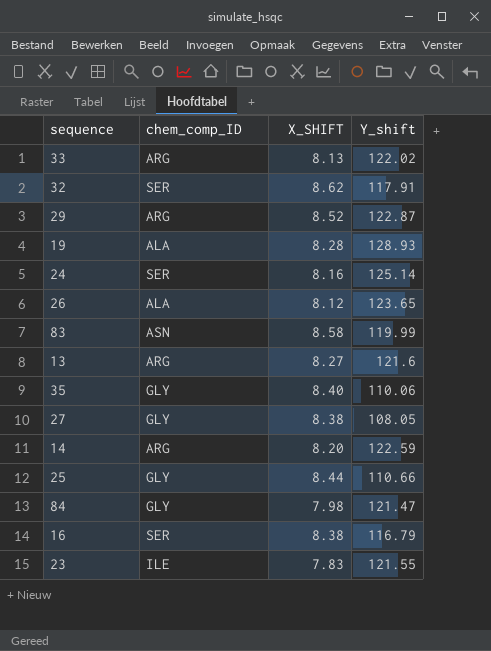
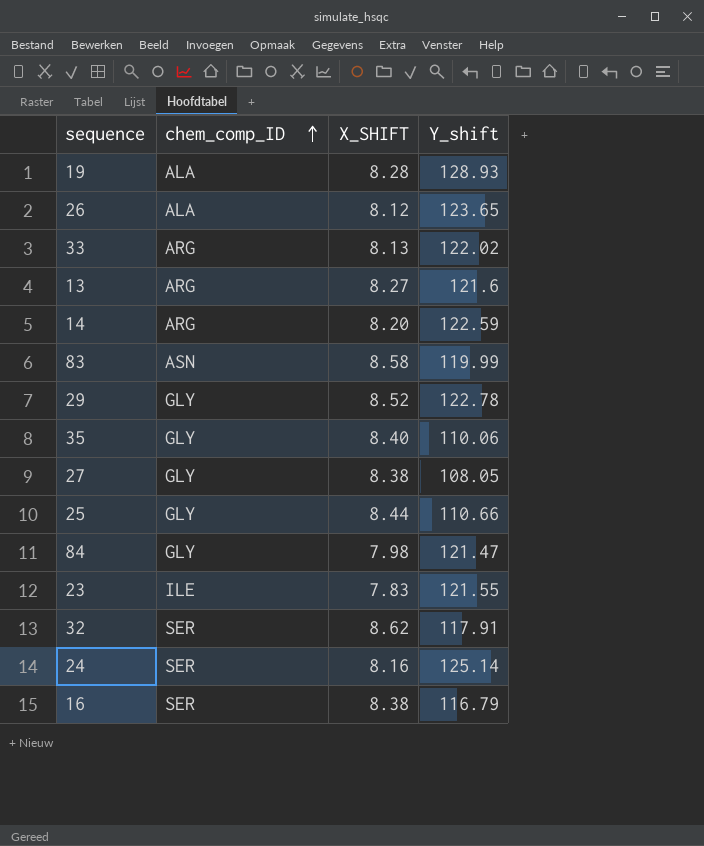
row order: none -> chem_comp_ID ascending
29 | chem_comp_ID: ARG -> GLY
29 | Y_shift: 122.87 -> 122.78

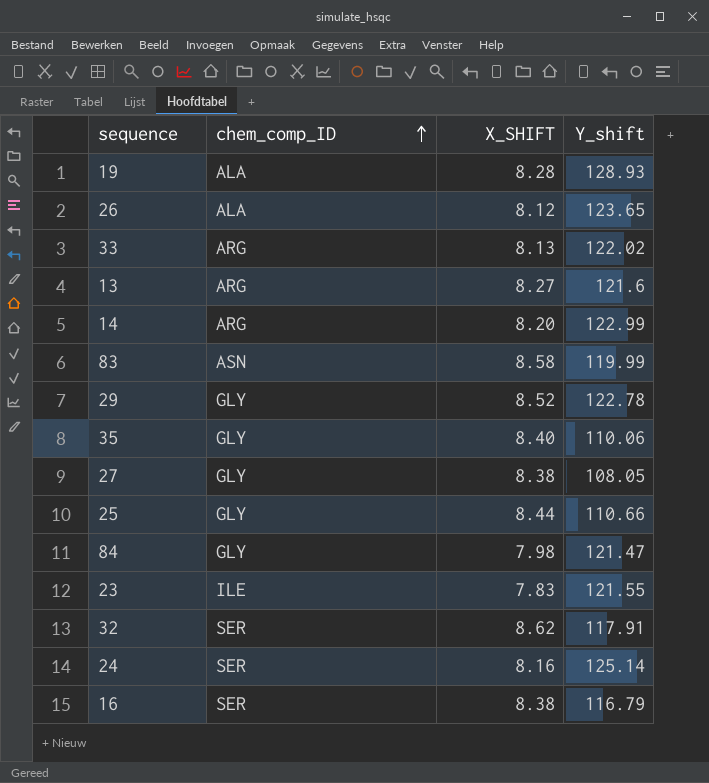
14 | Y_shift: 122.59 -> 122.99

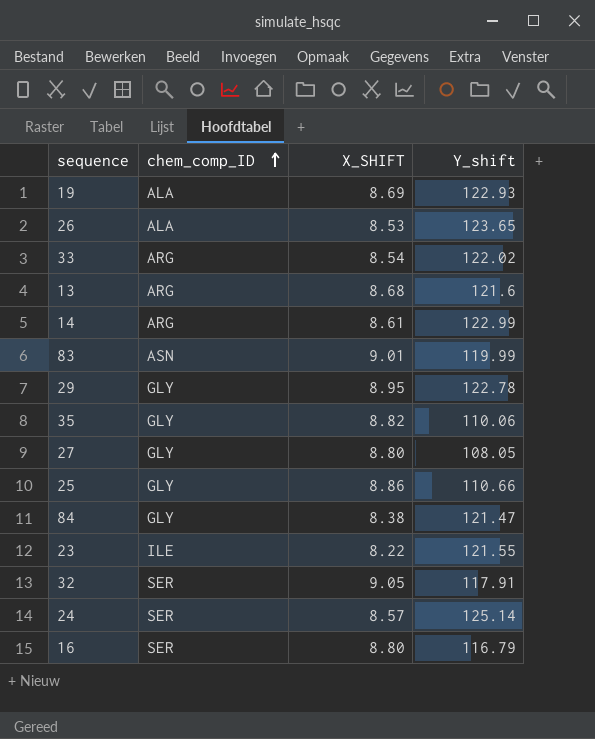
19 | X_SHIFT: 8.28 -> 8.69
19 | Y_shift: 128.93 -> 122.93
26 | X_SHIFT: 8.12 -> 8.53
33 | X_SHIFT: 8.13 -> 8.54
13 | X_SHIFT: 8.27 -> 8.68
14 | X_SHIFT: 8.20 -> 8.61
83 | X_SHIFT: 8.58 -> 9.01
29 | X_SHIFT: 8.52 -> 8.95
35 | X_SHIFT: 8.40 -> 8.82
27 | X_SHIFT: 8.38 -> 8.80
25 | X_SHIFT: 8.44 -> 8.86
84 | X_SHIFT: 7.98 -> 8.38
23 | X_SHIFT: 7.83 -> 8.22
32 | X_SHIFT: 8.62 -> 9.05
24 | X_SHIFT: 8.16 -> 8.57
16 | X_SHIFT: 8.38 -> 8.80

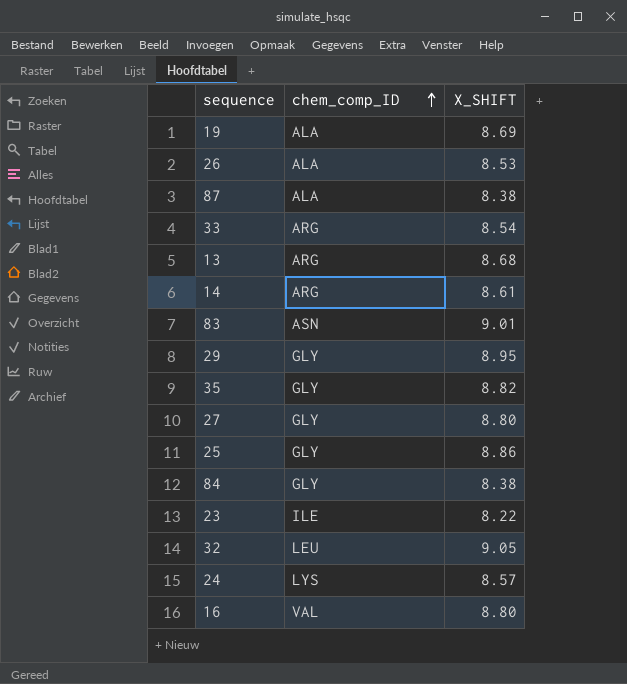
column Y_shift | position: 4 -> none
row 87: none -> ALA | 8.38
32 | chem_comp_ID: SER -> LEU
24 | chem_comp_ID: SER -> LYS
16 | chem_comp_ID: SER -> VAL

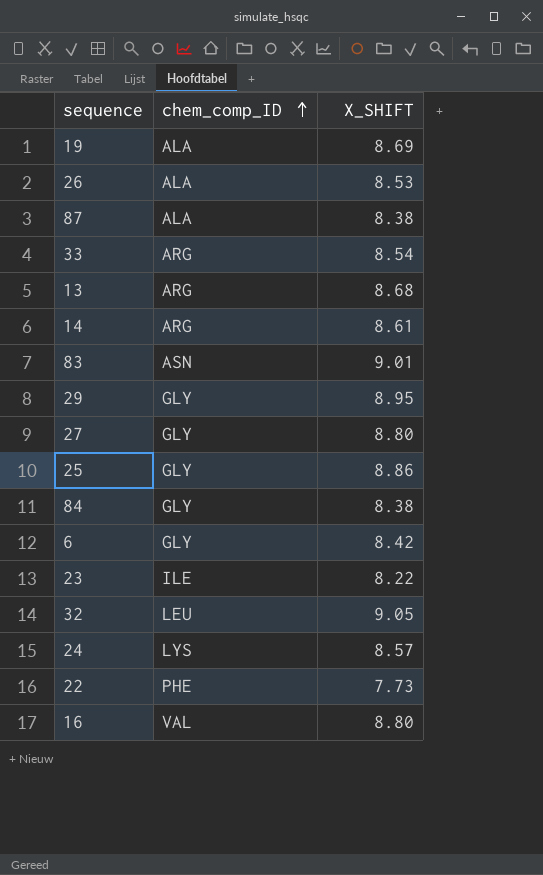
row 35: GLY | 8.82 -> none
row 6: none -> GLY | 8.42
row 22: none -> PHE | 7.73

